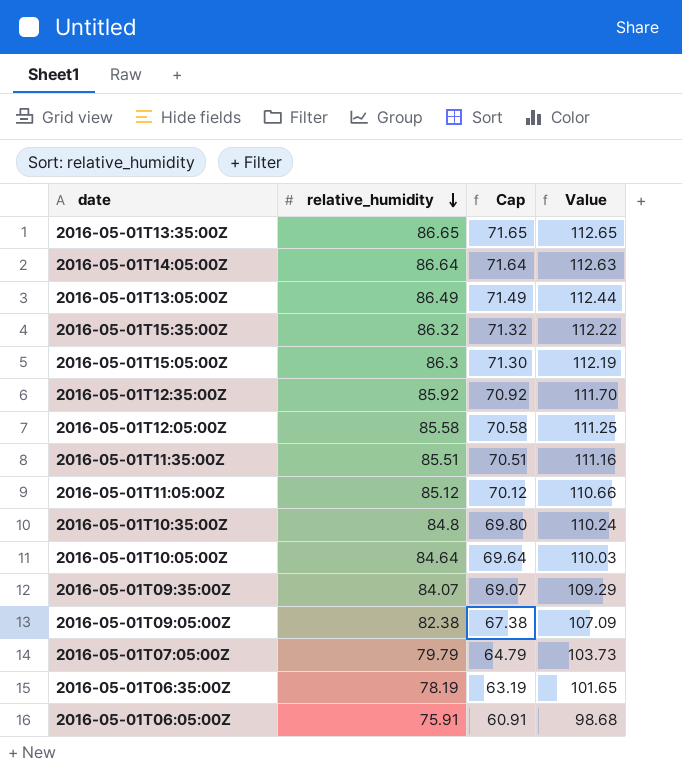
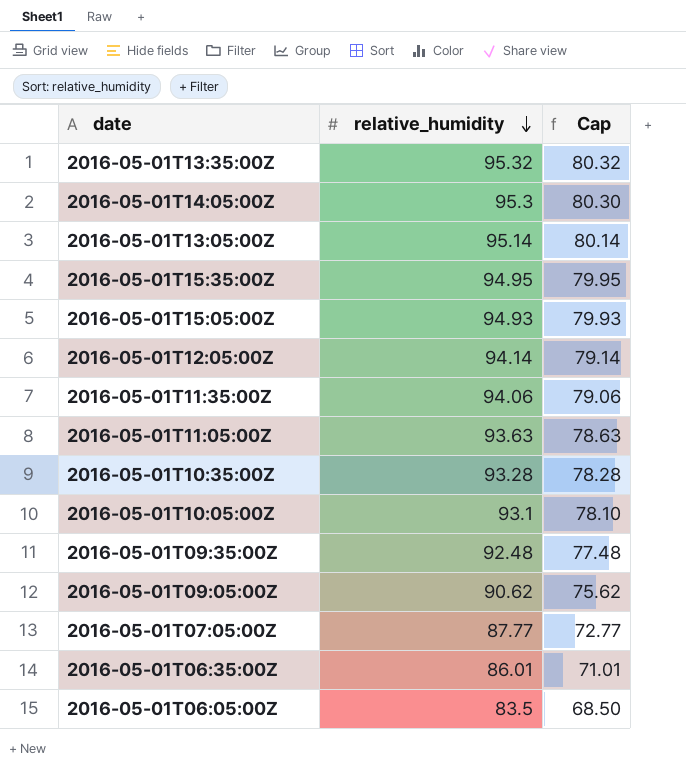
column Value | formula: [relative_humidity] * 1.3 -> none
row 2016-05-01T12:35:00Z: 85.92 | 70.92 | 111.70 -> none
2016-05-01T13:35:00Z | relative_humidity: 86.65 -> 95.32
2016-05-01T13:35:00Z | Cap: 71.65 -> 80.32
2016-05-01T14:05:00Z | relative_humidity: 86.64 -> 95.3
2016-05-01T14:05:00Z | Cap: 71.64 -> 80.30
2016-05-01T13:05:00Z | relative_humidity: 86.49 -> 95.14
2016-05-01T13:05:00Z | Cap: 71.49 -> 80.14
2016-05-01T15:35:00Z | relative_humidity: 86.32 -> 94.95
2016-05-01T15:35:00Z | Cap: 71.32 -> 79.95
2016-05-01T15:05:00Z | relative_humidity: 86.3 -> 94.93
2016-05-01T15:05:00Z | Cap: 71.30 -> 79.93
2016-05-01T12:05:00Z | relative_humidity: 85.58 -> 94.14
2016-05-01T12:05:00Z | Cap: 70.58 -> 79.14
2016-05-01T11:35:00Z | relative_humidity: 85.51 -> 94.06
2016-05-01T11:35:00Z | Cap: 70.51 -> 79.06
2016-05-01T11:05:00Z | relative_humidity: 85.12 -> 93.63
2016-05-01T11:05:00Z | Cap: 70.12 -> 78.63
2016-05-01T10:35:00Z | relative_humidity: 84.8 -> 93.28
2016-05-01T10:35:00Z | Cap: 69.80 -> 78.28
2016-05-01T10:05:00Z | relative_humidity: 84.64 -> 93.1
2016-05-01T10:05:00Z | Cap: 69.64 -> 78.10
2016-05-01T09:35:00Z | relative_humidity: 84.07 -> 92.48
2016-05-01T09:35:00Z | Cap: 69.07 -> 77.48
2016-05-01T09:05:00Z | relative_humidity: 82.38 -> 90.62
2016-05-01T09:05:00Z | Cap: 67.38 -> 75.62
2016-05-01T07:05:00Z | relative_humidity: 79.79 -> 87.77
2016-05-01T07:05:00Z | Cap: 64.79 -> 72.77
2016-05-01T06:35:00Z | relative_humidity: 78.19 -> 86.01
2016-05-01T06:35:00Z | Cap: 63.19 -> 71.01
2016-05-01T06:05:00Z | relative_humidity: 75.91 -> 83.5
2016-05-01T06:05:00Z | Cap: 60.91 -> 68.50

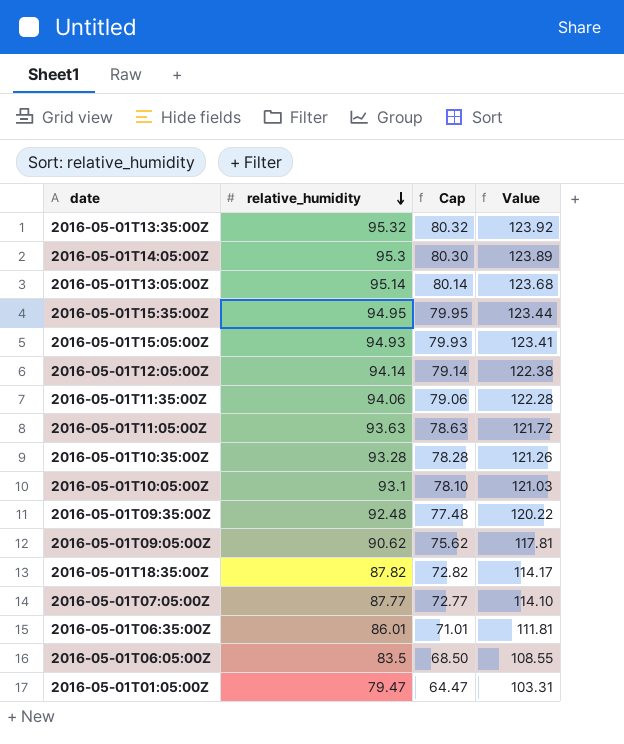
column Value | formula: none -> [relative_humidity] * 1.3
row 2016-05-01T18:35:00Z: none -> 87.82 | 72.82 | 114.17
row 2016-05-01T01:05:00Z: none -> 79.47 | 64.47 | 103.31

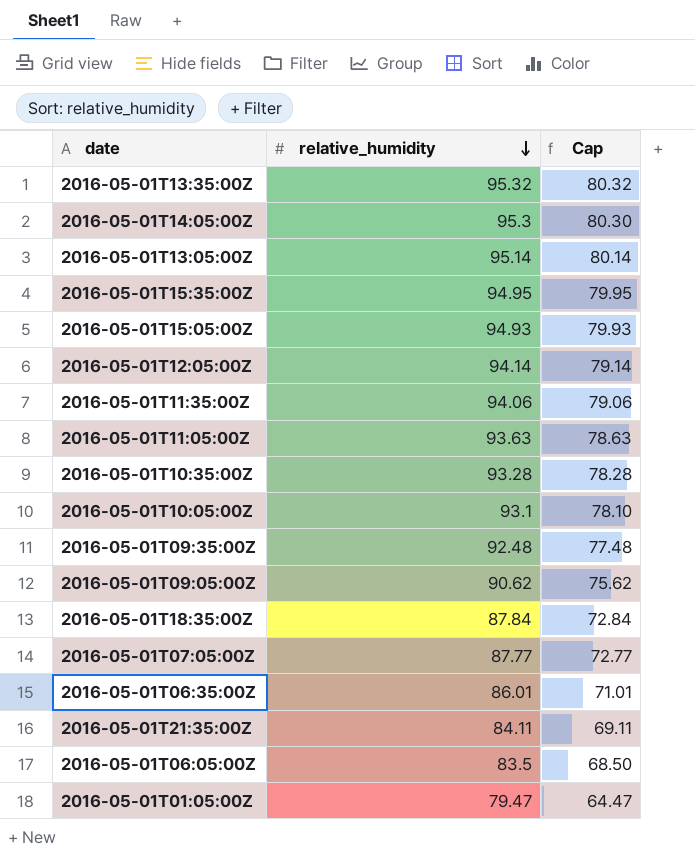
column Value | formula: [relative_humidity] * 1.3 -> none
2016-05-01T18:35:00Z | relative_humidity: 87.82 -> 87.84
2016-05-01T18:35:00Z | Cap: 72.82 -> 72.84
row 2016-05-01T21:35:00Z: none -> 84.11 | 69.11

